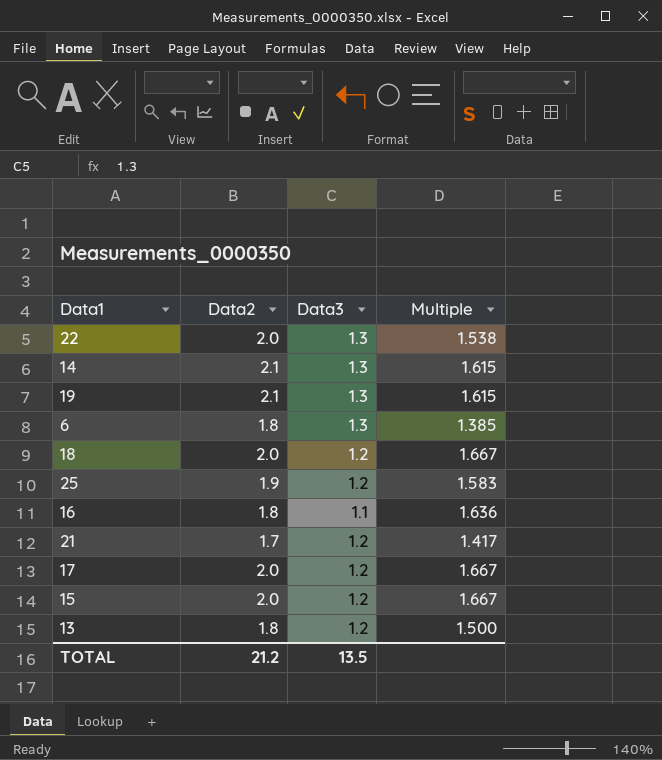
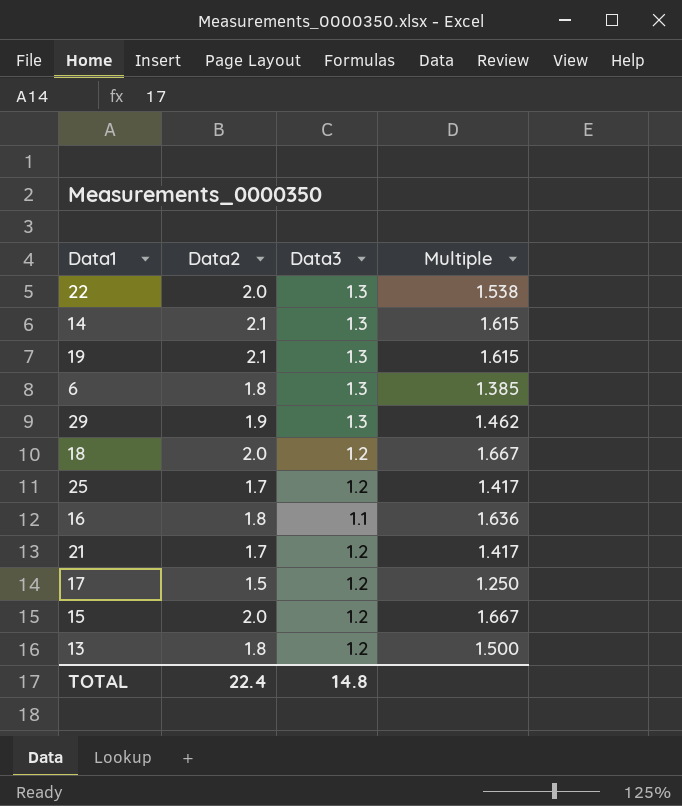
row 29: none -> 1.9 | 1.3 | 1.462
25 | Data2: 1.9 -> 1.7
25 | Multiple: 1.583 -> 1.417
17 | Data2: 2.0 -> 1.5
17 | Multiple: 1.667 -> 1.250
TOTAL | Data2: 21.2 -> 22.4
TOTAL | Data3: 13.5 -> 14.8

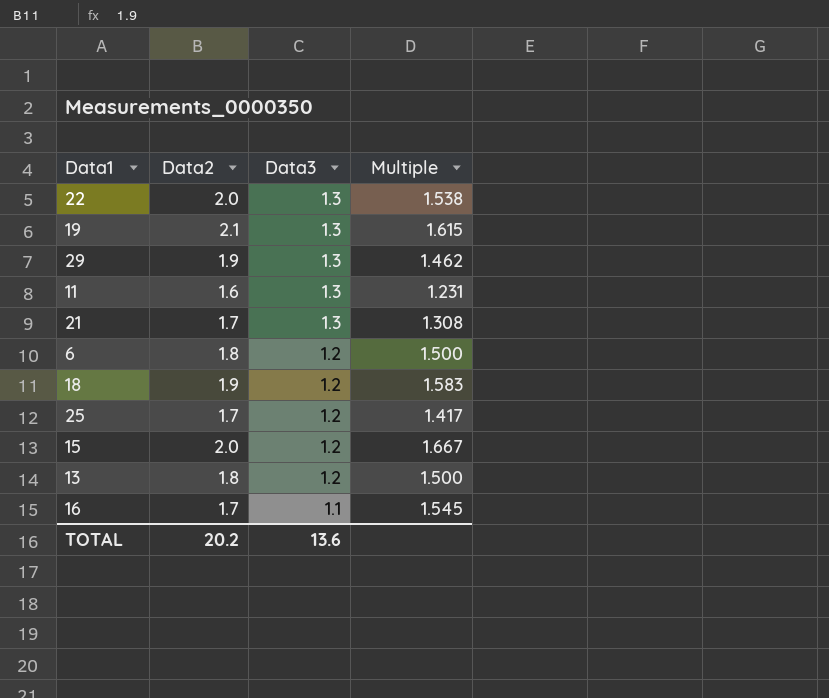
row order: none -> Data3 descending
row 14: 2.1 | 1.3 | 1.615 -> none
row 17: 1.5 | 1.2 | 1.250 -> none
row 11: none -> 1.6 | 1.3 | 1.231
21 | Data3: 1.2 -> 1.3
21 | Multiple: 1.417 -> 1.308
6 | Data3: 1.3 -> 1.2
6 | Multiple: 1.385 -> 1.500
18 | Data2: 2.0 -> 1.9
18 | Multiple: 1.667 -> 1.583
16 | Data2: 1.8 -> 1.7
16 | Multiple: 1.636 -> 1.545
TOTAL | Data2: 22.4 -> 20.2
TOTAL | Data3: 14.8 -> 13.6

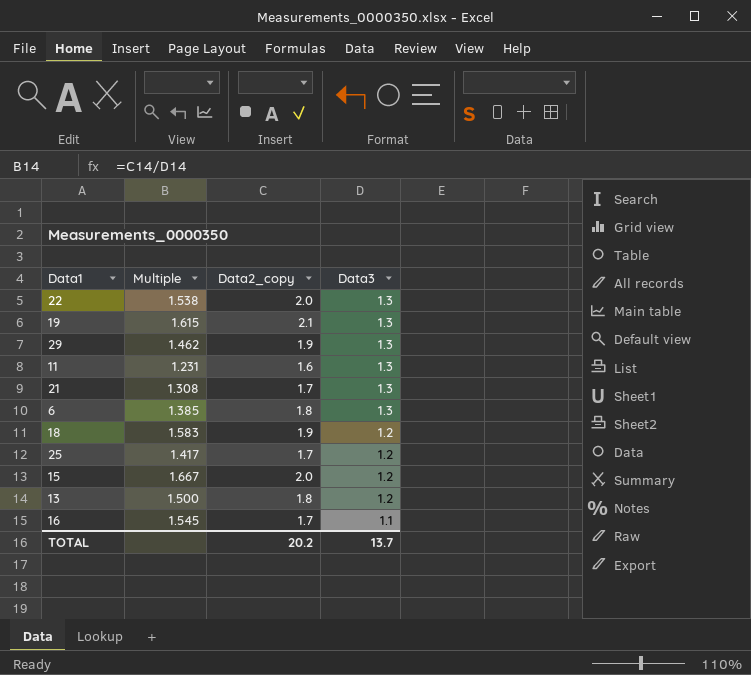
column Multiple | position: 4 -> 2
column name: Data2 -> Data2_copy
6 | Multiple: 1.500 -> 1.385
6 | Data3: 1.2 -> 1.3
TOTAL | Data3: 13.6 -> 13.7

